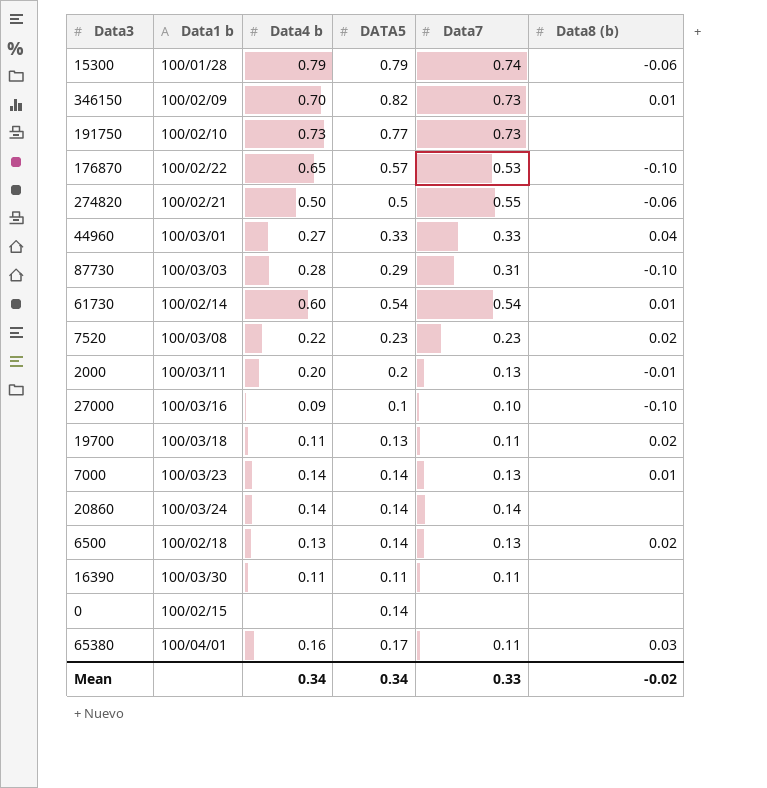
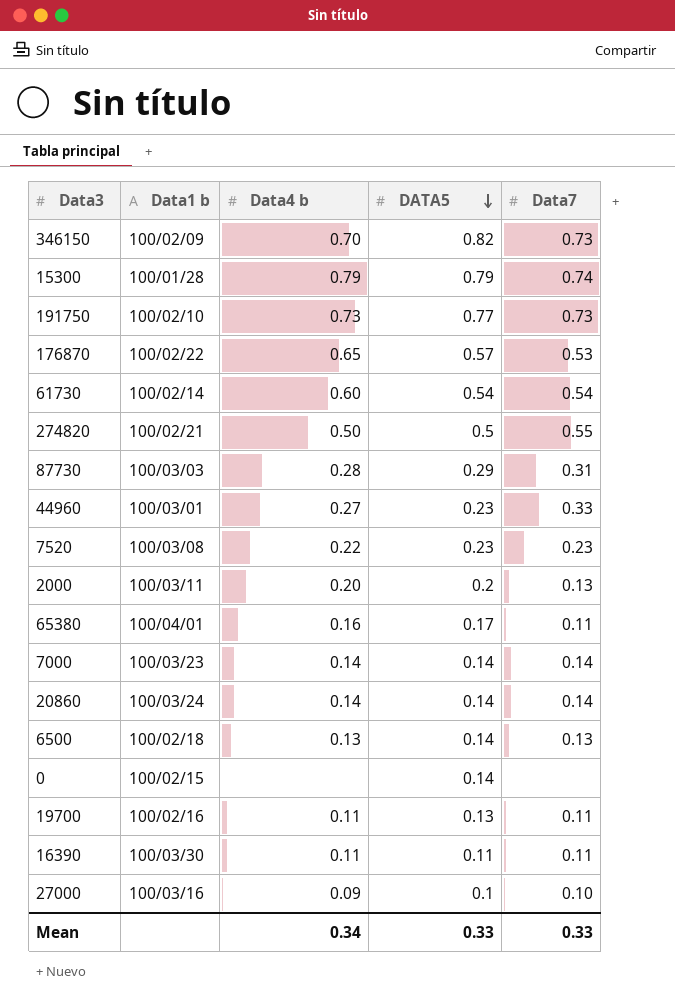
row order: none -> DATA5 descending
column Data8 (b) | position: 6 -> none
44960 | DATA5: 0.33 -> 0.23
7000 | Data7: 0.13 -> 0.14
19700 | Data1 b: 100/03/18 -> 100/02/16
Mean | DATA5: 0.34 -> 0.33

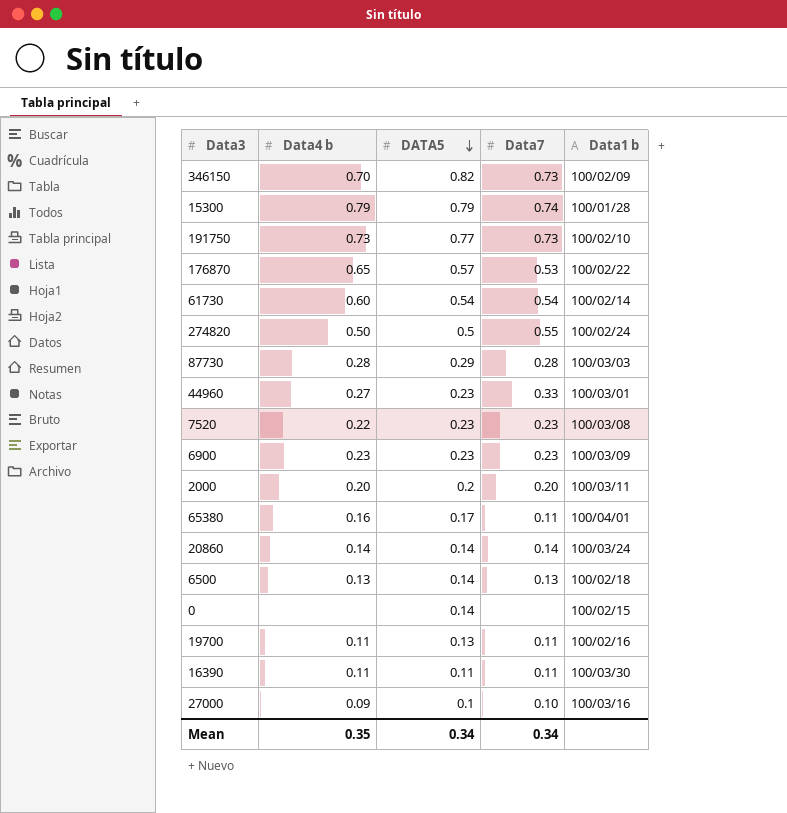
column Data1 b | position: 2 -> 5
row 7000: 100/03/23 | 0.14 | 0.14 | 0.14 -> none
274820 | Data1 b: 100/02/21 -> 100/02/24
87730 | Data7: 0.31 -> 0.28
row 6900: none -> 0.23 | 0.23 | 0.23 | 100/03/09
2000 | Data7: 0.13 -> 0.20
Mean | Data4 b: 0.34 -> 0.35
Mean | DATA5: 0.33 -> 0.34
Mean | Data7: 0.33 -> 0.34

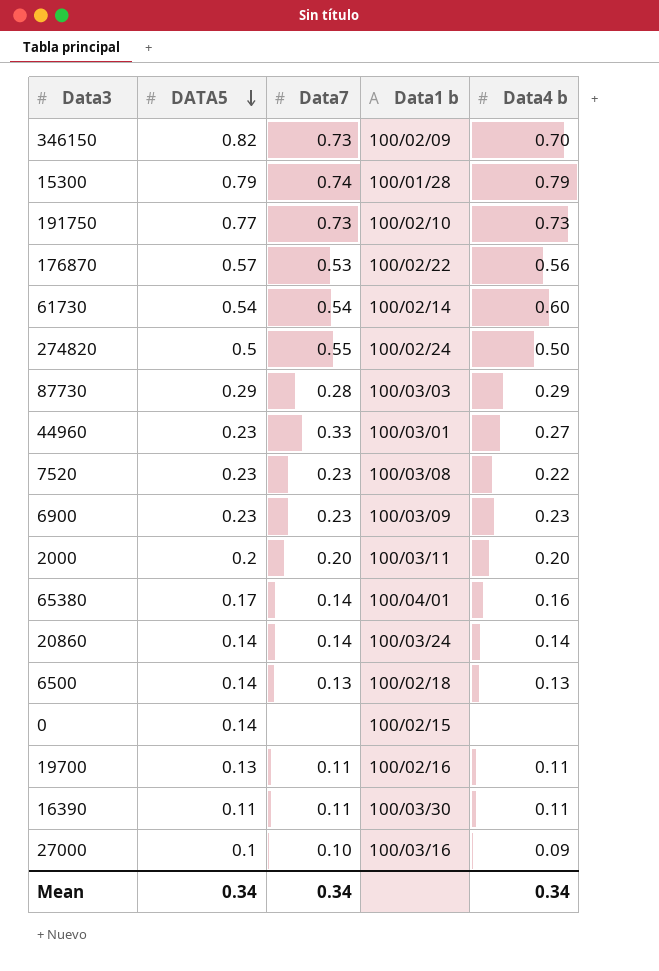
column Data4 b | position: 2 -> 5
176870 | Data4 b: 0.65 -> 0.56
87730 | Data4 b: 0.28 -> 0.29
65380 | Data7: 0.11 -> 0.14
Mean | Data4 b: 0.35 -> 0.34

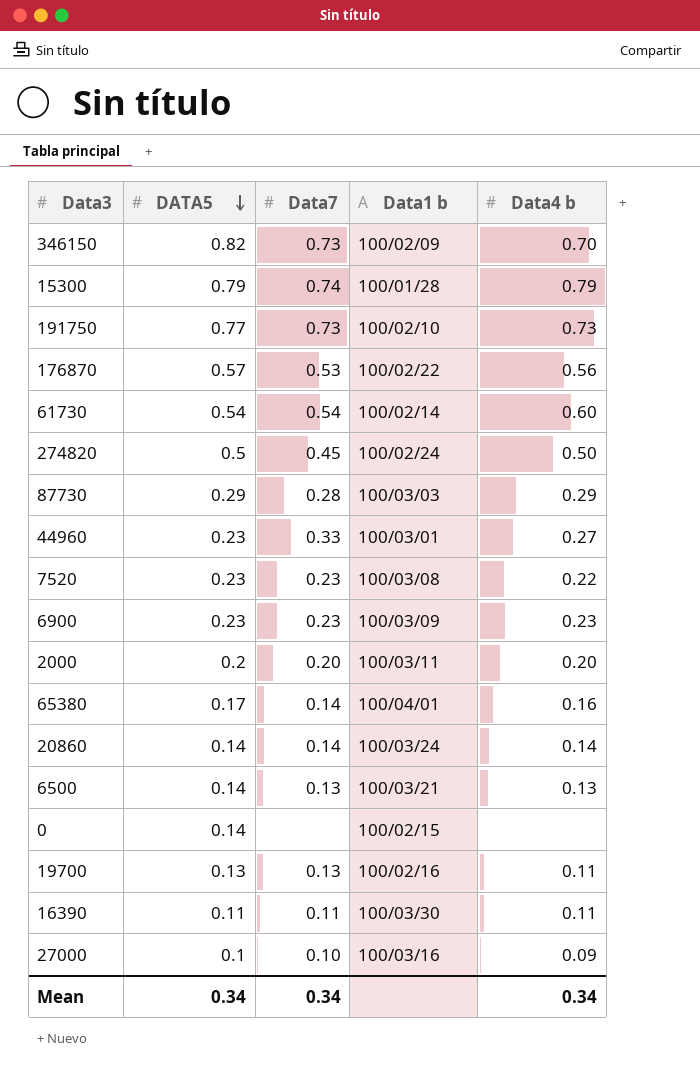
274820 | Data7: 0.55 -> 0.45
6500 | Data1 b: 100/02/18 -> 100/03/21
19700 | Data7: 0.11 -> 0.13

